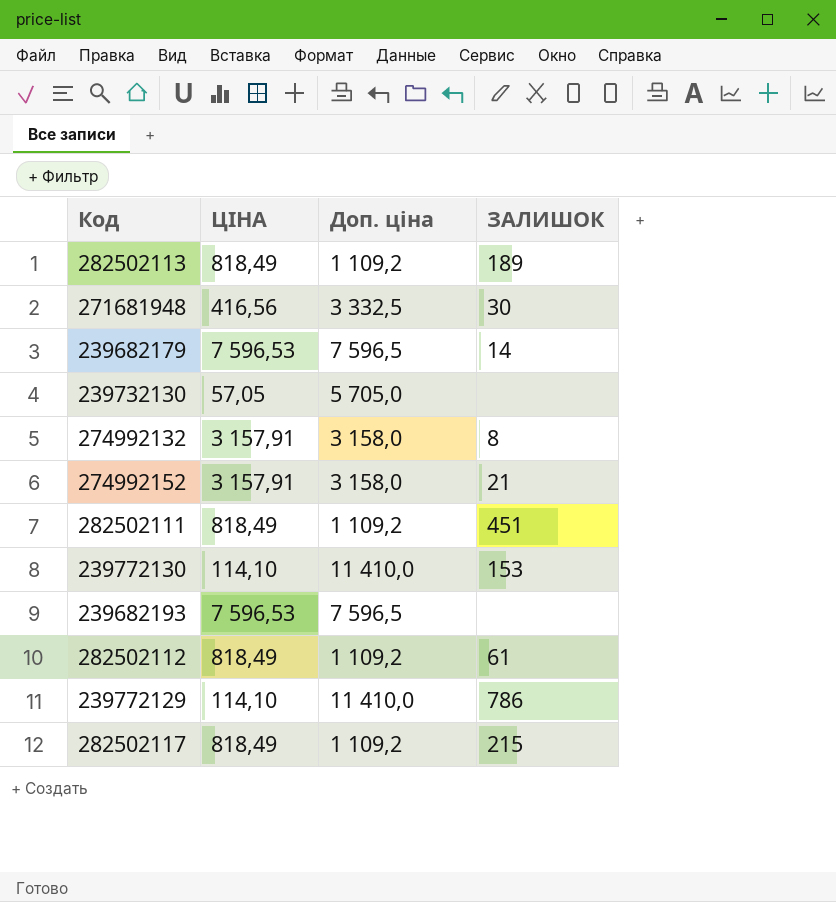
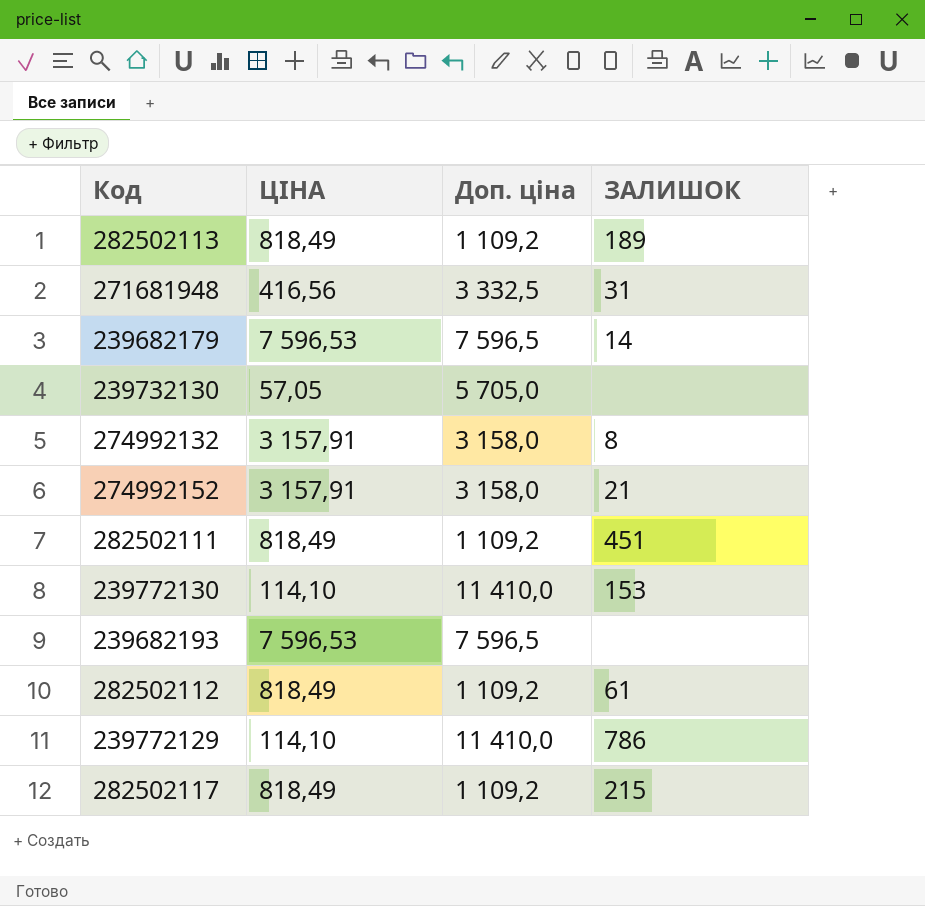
271681948 | ЗАЛИШОК: 30 -> 31

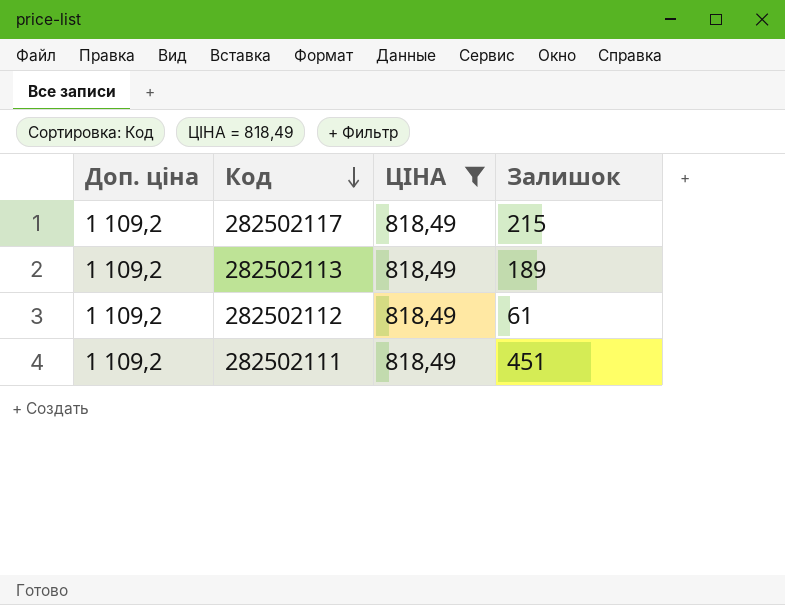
filter: none -> ЦІНА = 818,49
row order: none -> Код descending
column Доп. ціна | position: 3 -> 1
column name: ЗАЛИШОК -> Залишок

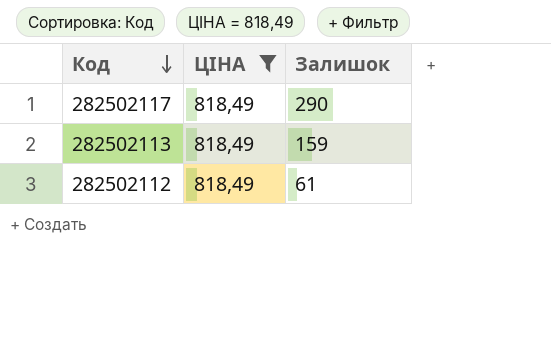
column Доп. ціна | position: 1 -> none
row 282502111: 1 109,2 | 818,49 | 451 -> none
282502117 | Залишок: 215 -> 290
282502113 | Залишок: 189 -> 159

